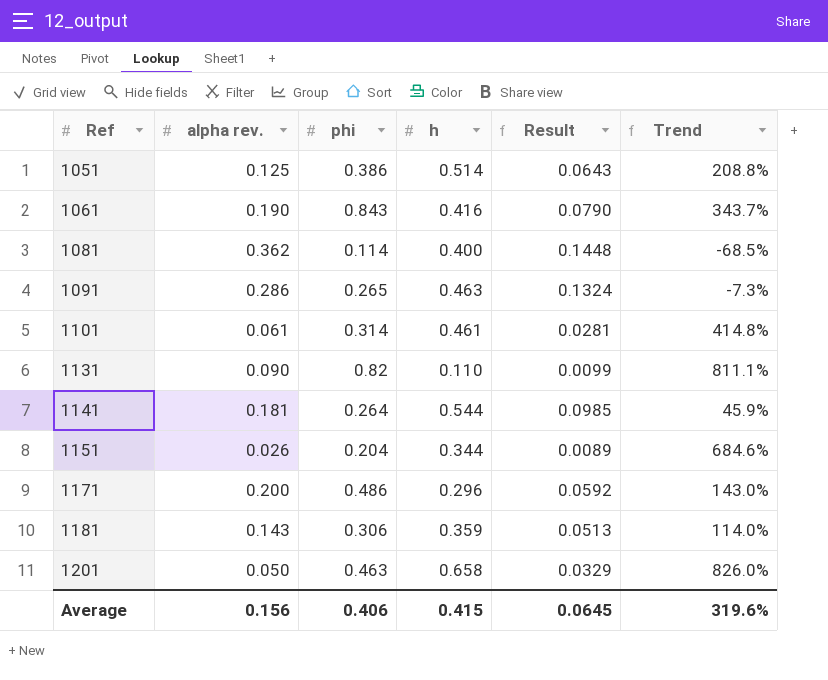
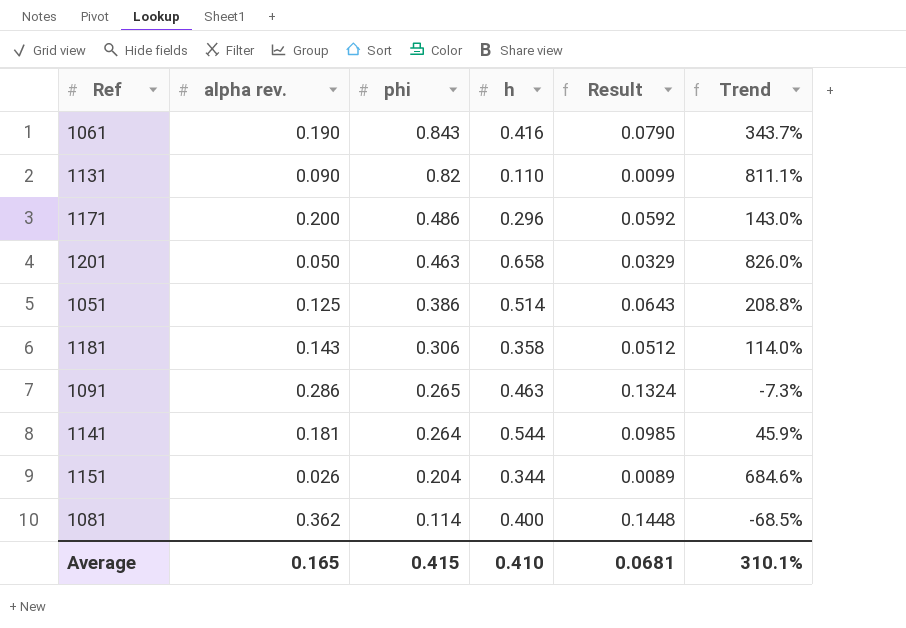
row order: Ref ascending -> phi descending
row 1101: 0.061 | 0.314 | 0.461 | 0.0281 | 414.8% -> none
1181 | h: 0.359 -> 0.358
1181 | Result: 0.0513 -> 0.0512
Average | alpha rev.: 0.156 -> 0.165
Average | phi: 0.406 -> 0.415
Average | h: 0.415 -> 0.410
Average | Result: 0.0645 -> 0.0681
Average | Trend: 319.6% -> 310.1%

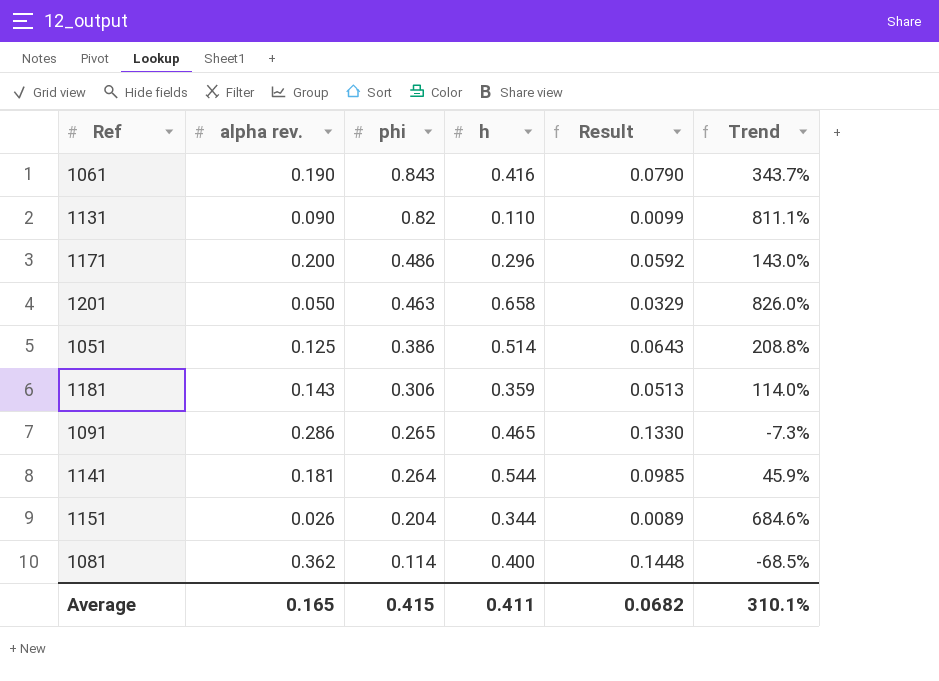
1181 | h: 0.358 -> 0.359
1181 | Result: 0.0512 -> 0.0513
1091 | h: 0.463 -> 0.465
1091 | Result: 0.1324 -> 0.1330
Average | h: 0.410 -> 0.411
Average | Result: 0.0681 -> 0.0682

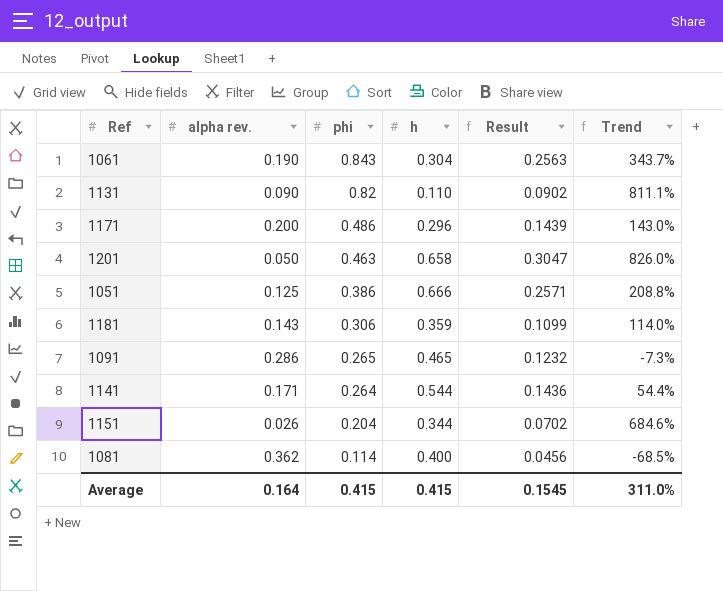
column Result | formula: [alpha rev.] * [h] -> [phi] * [h]
1061 | h: 0.416 -> 0.304
1051 | h: 0.514 -> 0.666
1141 | alpha rev.: 0.181 -> 0.171
1141 | Trend: 45.9% -> 54.4%
Average | alpha rev.: 0.165 -> 0.164
Average | h: 0.411 -> 0.415
Average | Result: 0.0682 -> 0.1545
Average | Trend: 310.1% -> 311.0%

